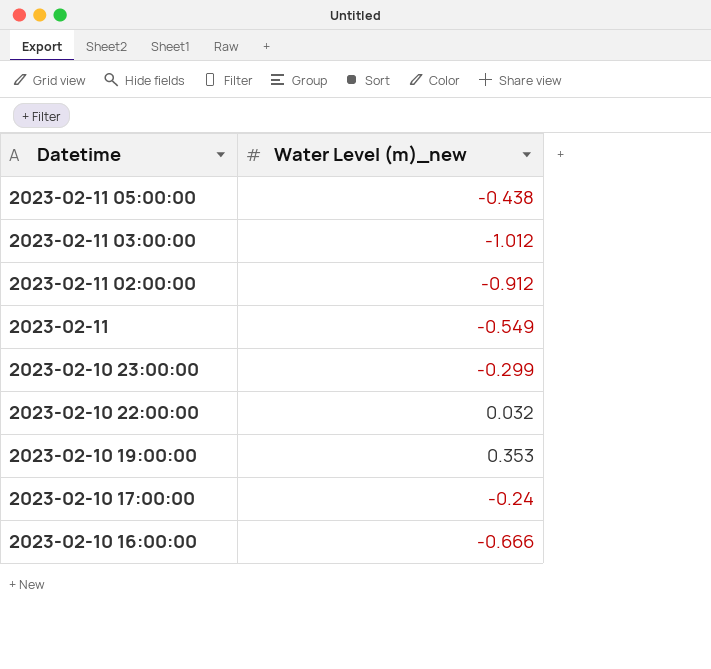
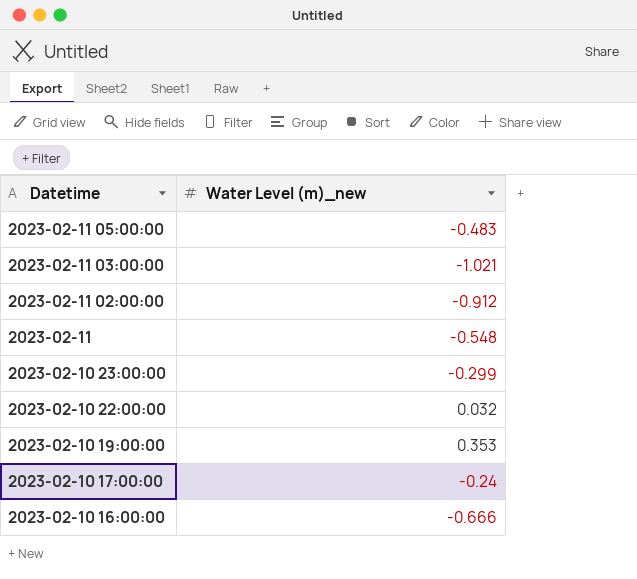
2023-02-11 05:00:00 | Water Level (m)_new: -0.438 -> -0.483
2023-02-11 03:00:00 | Water Level (m)_new: -1.012 -> -1.021
2023-02-11 | Water Level (m)_new: -0.549 -> -0.548

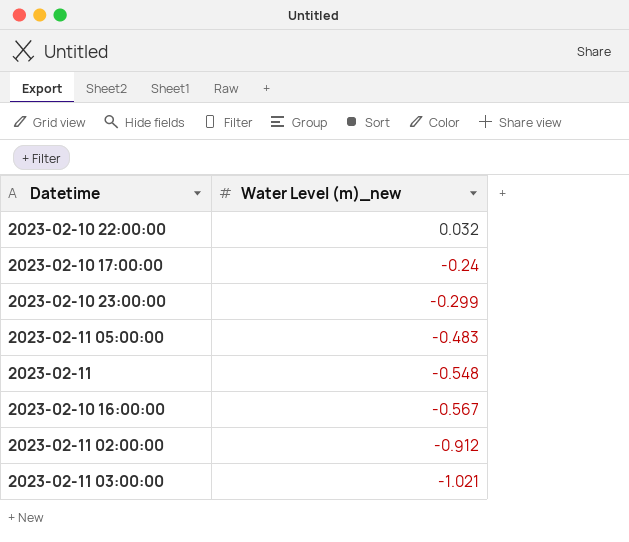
row order: Datetime descending -> Water Level (m)_new descending
row 2023-02-10 19:00:00: 0.353 -> none
2023-02-10 16:00:00 | Water Level (m)_new: -0.666 -> -0.567

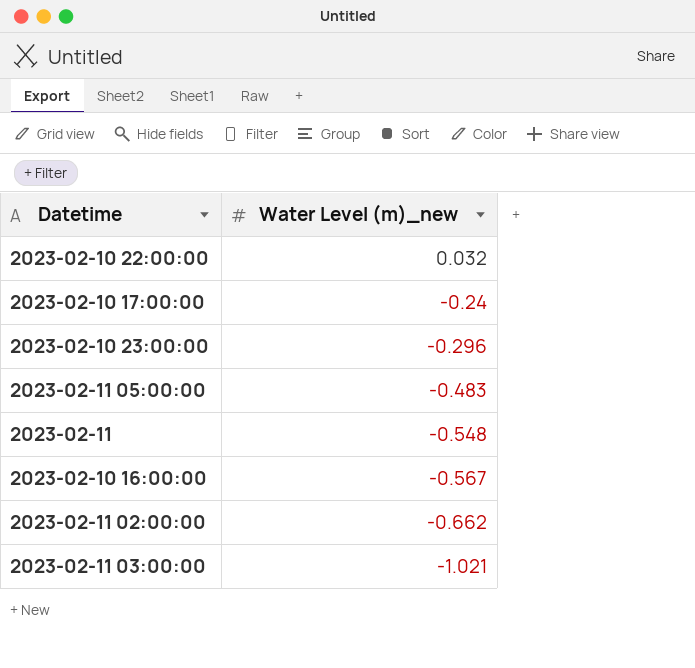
2023-02-10 23:00:00 | Water Level (m)_new: -0.299 -> -0.296
2023-02-11 02:00:00 | Water Level (m)_new: -0.912 -> -0.662

